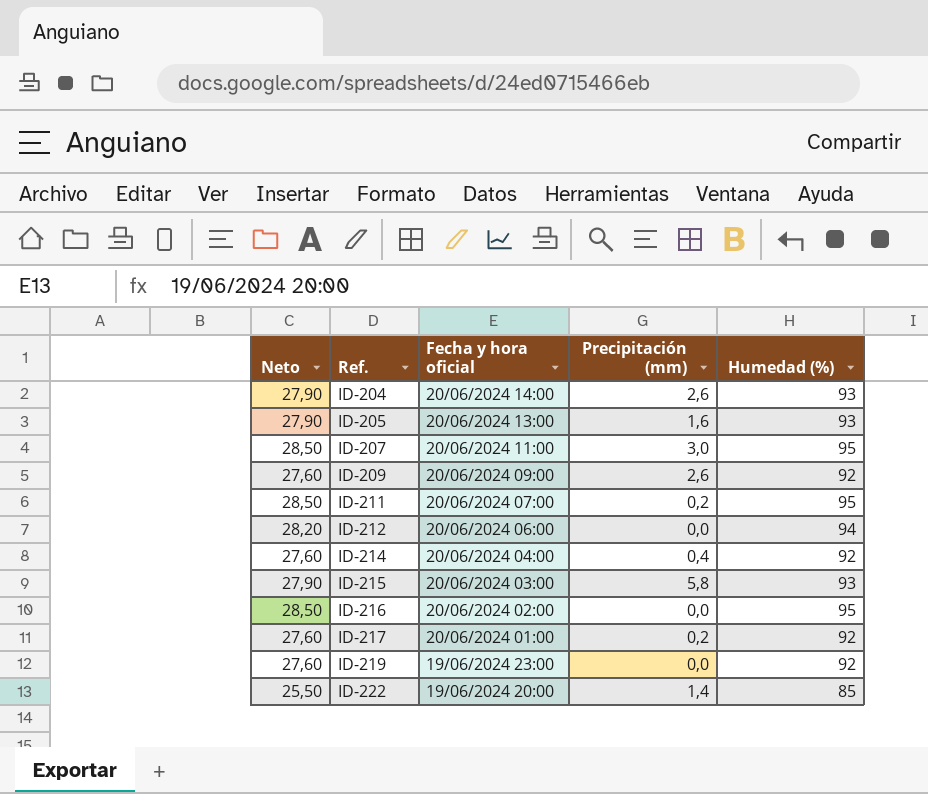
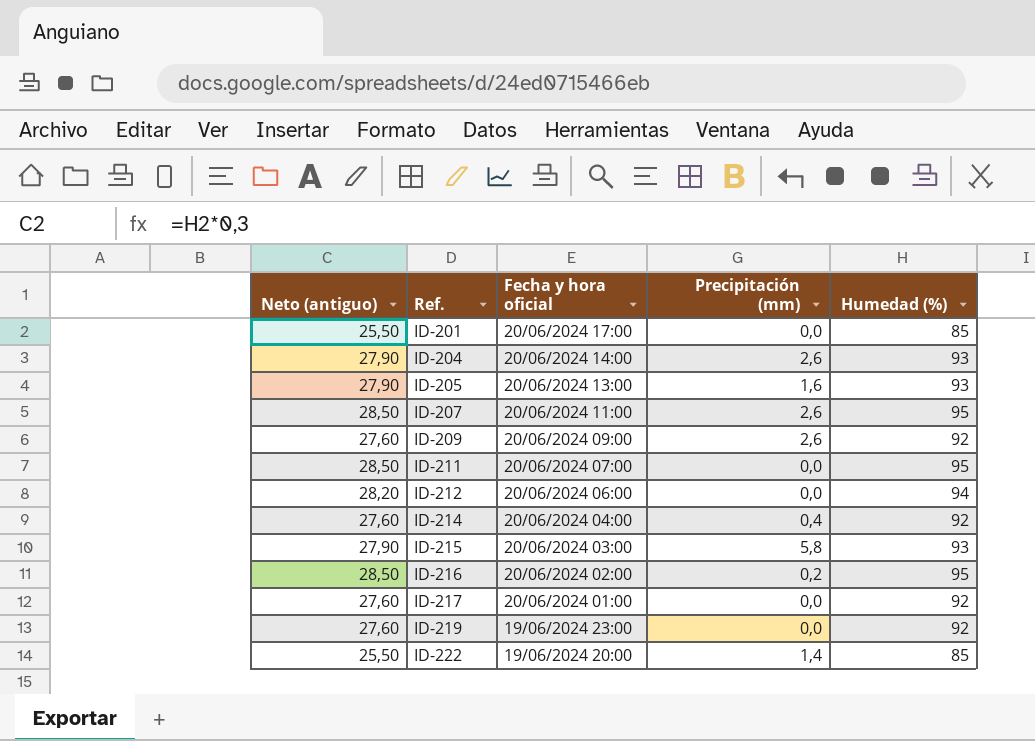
column name: Neto -> Neto (antiguo)
row ID-201: none -> 25,50 | 20/06/2024 17:00 | 0,0 | 85
ID-207 | Precipitación (mm): 3,0 -> 2,6
ID-211 | Precipitación (mm): 0,2 -> 0,0
ID-216 | Precipitación (mm): 0,0 -> 0,2
ID-217 | Precipitación (mm): 0,2 -> 0,0

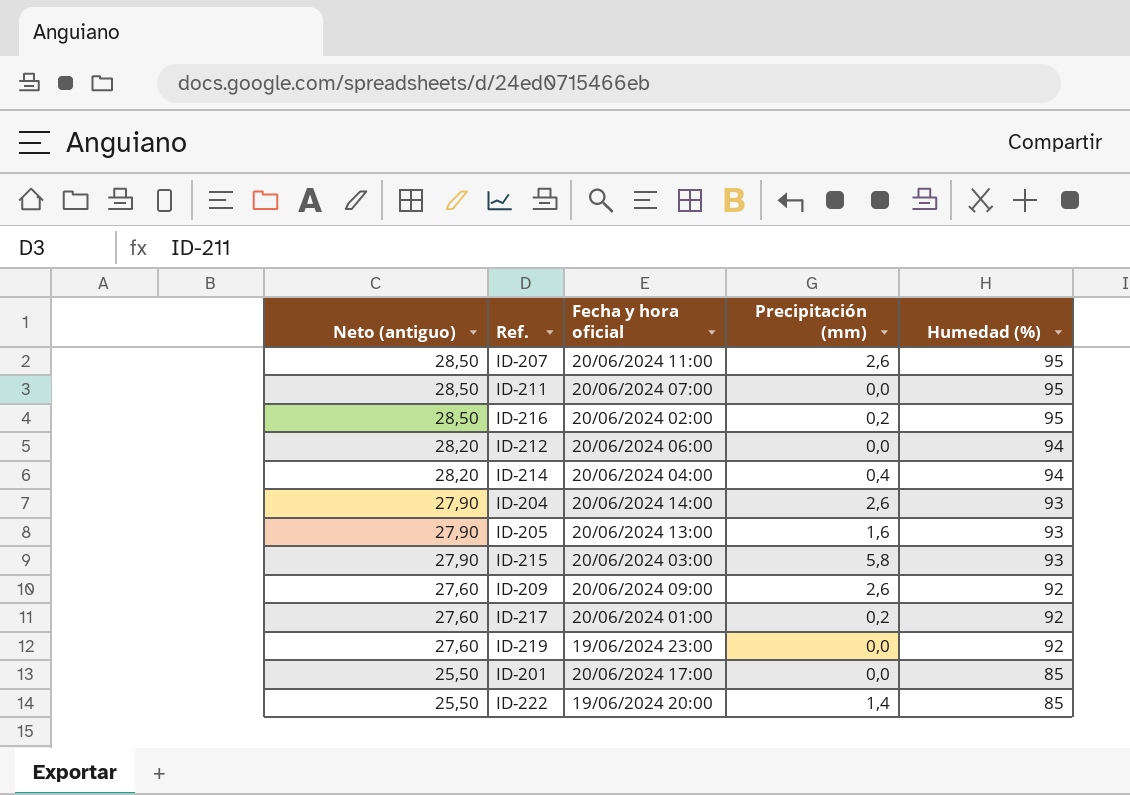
row order: Ref. ascending -> Neto (antiguo) descending
ID-214 | Neto (antiguo): 27,60 -> 28,20
ID-214 | Humedad (%): 92 -> 94
ID-217 | Precipitación (mm): 0,0 -> 0,2

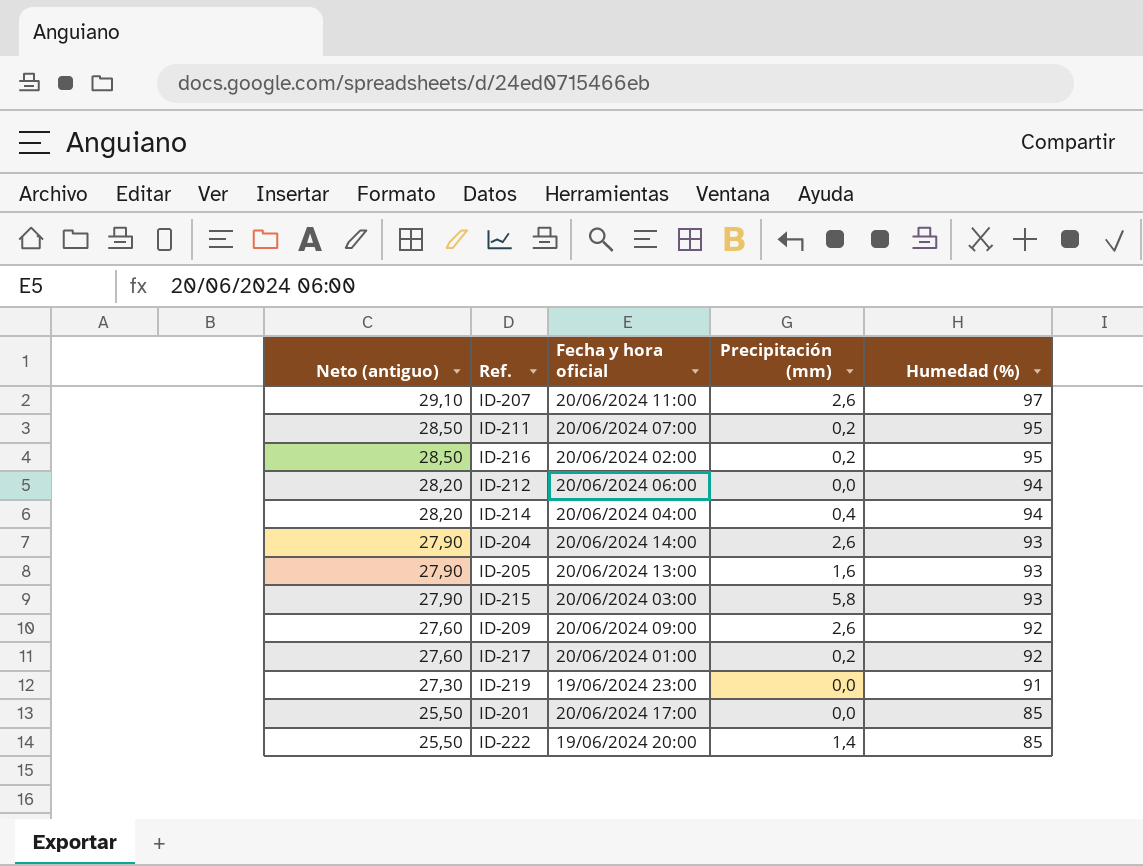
ID-207 | Neto (antiguo): 28,50 -> 29,10
ID-207 | Humedad (%): 95 -> 97
ID-211 | Precipitación (mm): 0,0 -> 0,2
ID-219 | Neto (antiguo): 27,60 -> 27,30
ID-219 | Humedad (%): 92 -> 91

